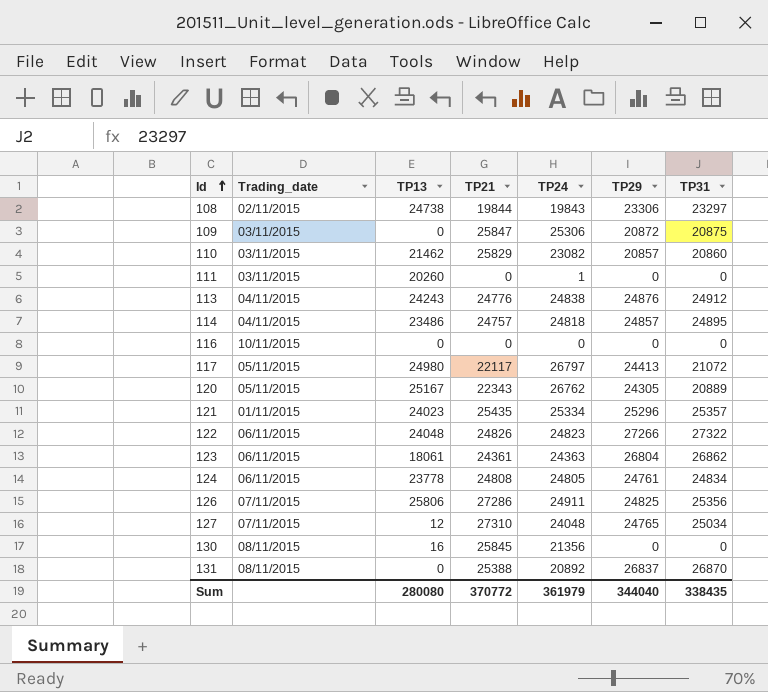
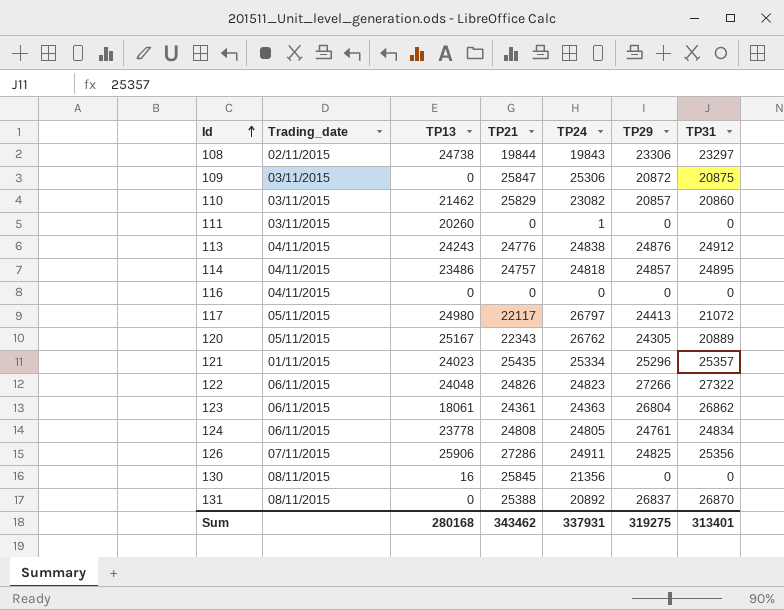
row 127: 07/11/2015 | 12 | 27310 | 24048 | 24765 | 25034 -> none
116 | Trading_date: 10/11/2015 -> 04/11/2015
126 | TP13: 25806 -> 25906
Sum | TP13: 280080 -> 280168
Sum | TP21: 370772 -> 343462
Sum | TP24: 361979 -> 337931
Sum | TP29: 344040 -> 319275
Sum | TP31: 338435 -> 313401

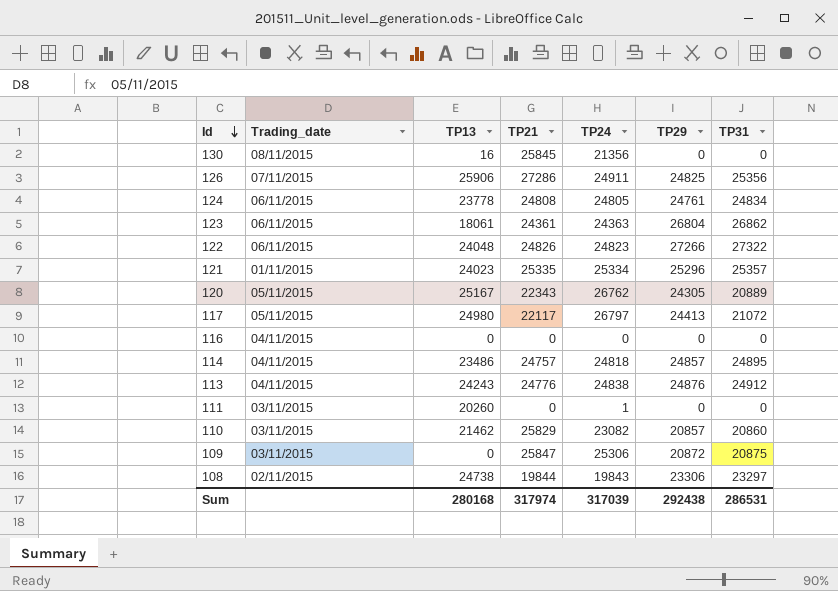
row order: Id ascending -> Id descending
row 131: 08/11/2015 | 0 | 25388 | 20892 | 26837 | 26870 -> none
121 | TP21: 25435 -> 25335
Sum | TP21: 343462 -> 317974
Sum | TP24: 337931 -> 317039
Sum | TP29: 319275 -> 292438
Sum | TP31: 313401 -> 286531

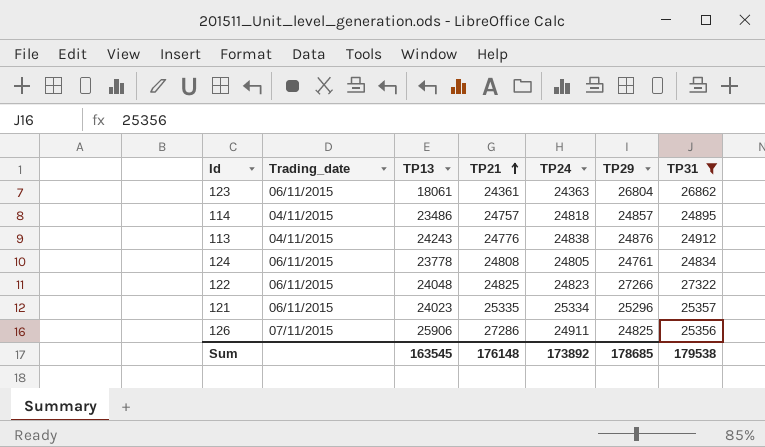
filter: none -> TP31 >= 24834
row order: Id descending -> TP21 ascending
122 | TP21: 24826 -> 24825
121 | Trading_date: 01/11/2015 -> 06/11/2015
Sum | TP13: 280168 -> 163545
Sum | TP21: 317974 -> 176148
Sum | TP24: 317039 -> 173892
Sum | TP29: 292438 -> 178685
Sum | TP31: 286531 -> 179538

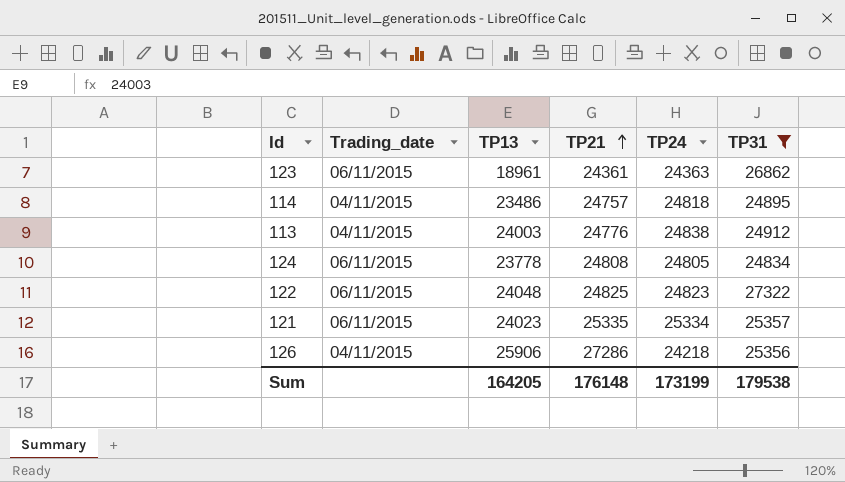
column TP29 | position: 6 -> none
123 | TP13: 18061 -> 18961
113 | TP13: 24243 -> 24003
126 | Trading_date: 07/11/2015 -> 04/11/2015
126 | TP24: 24911 -> 24218
Sum | TP13: 163545 -> 164205
Sum | TP24: 173892 -> 173199

